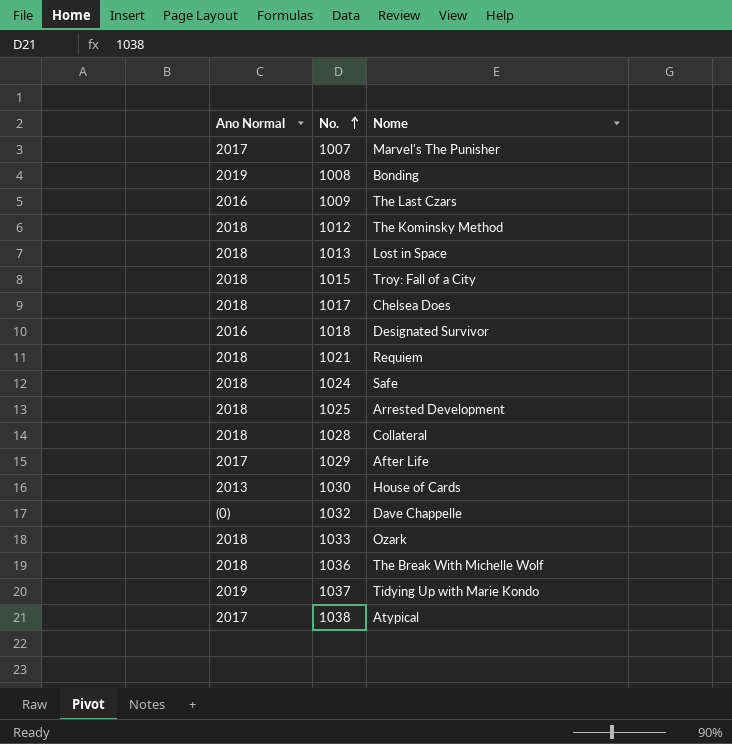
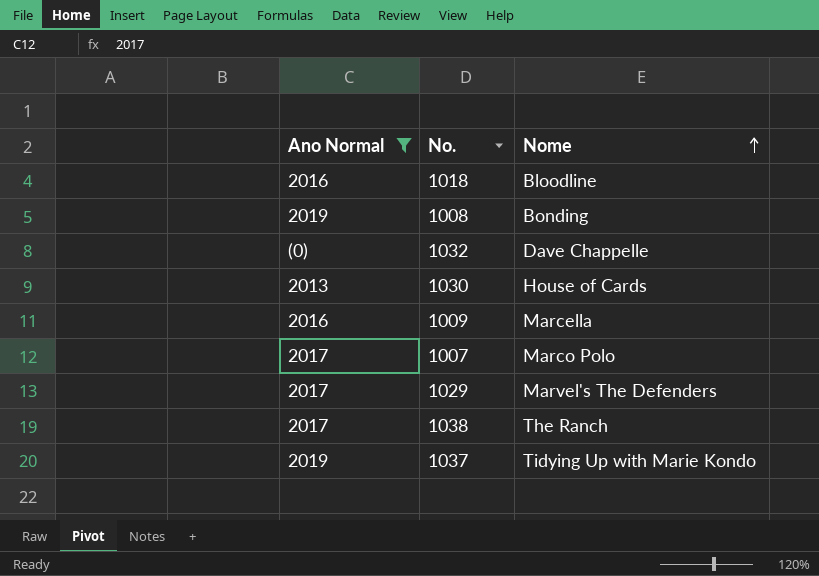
filter: none -> Ano Normal != 2018
row order: No. ascending -> Nome ascending
1018 | Nome: Designated Survivor -> Bloodline
1009 | Nome: The Last Czars -> Marcella
1007 | Nome: Marvel's The Punisher -> Marco Polo
1029 | Nome: After Life -> Marvel's The Defenders
1038 | Nome: Atypical -> The Ranch

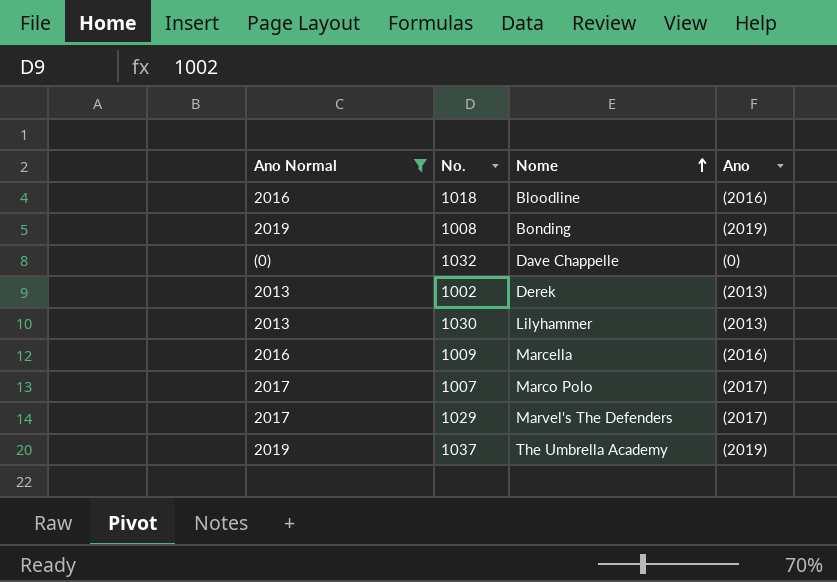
column Ano | position: none -> 4
row 1038: 2017 | The Ranch -> none
row 1002: none -> 2013 | Derek | (2013)
1030 | Nome: House of Cards -> Lilyhammer
1037 | Nome: Tidying Up with Marie Kondo -> The Umbrella Academy

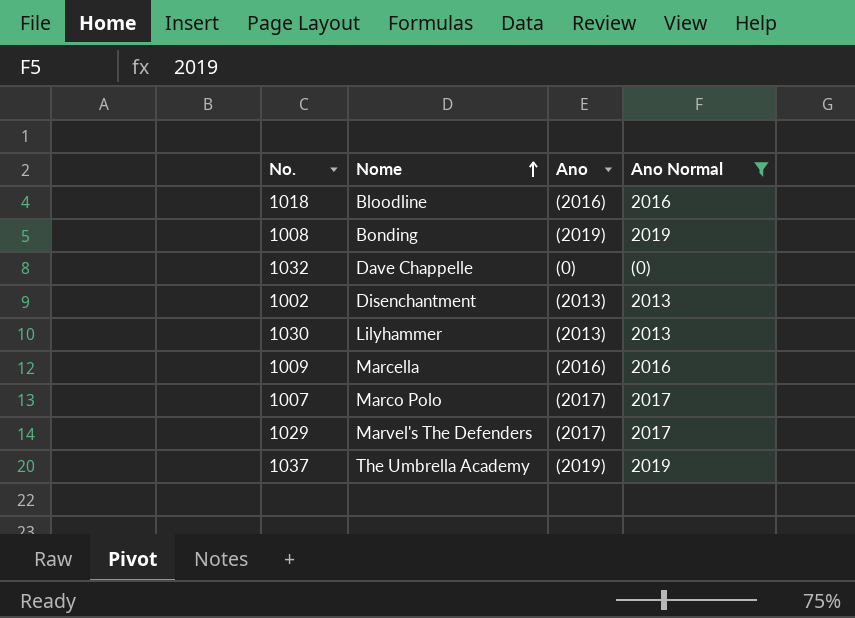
column Ano Normal | position: 1 -> 4
1002 | Nome: Derek -> Disenchantment

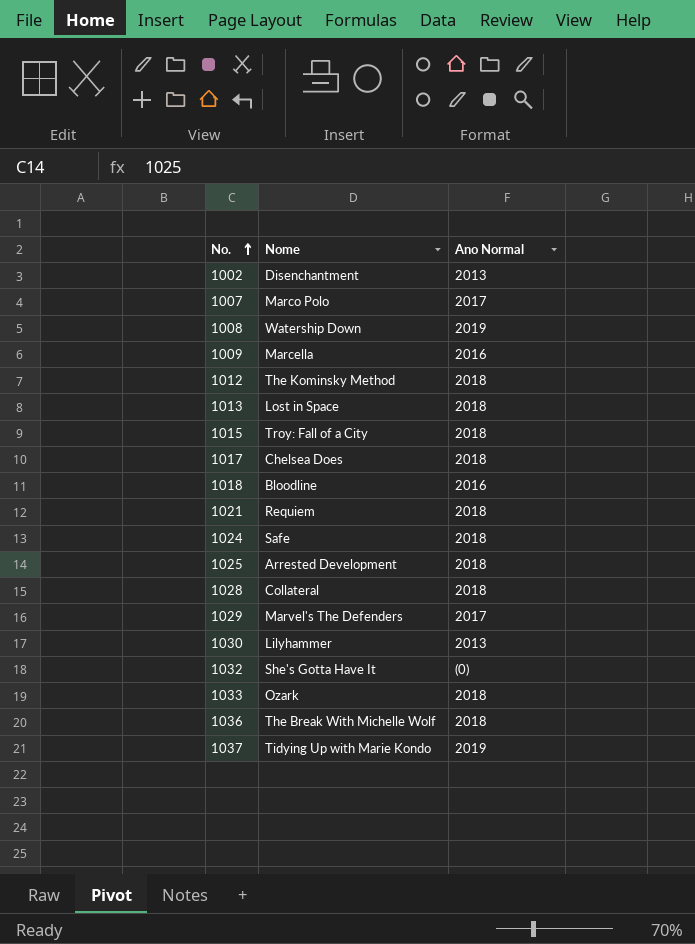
filter: Ano Normal != 2018 -> none
row order: Nome ascending -> No. ascending
column Ano | position: 3 -> none
1008 | Nome: Bonding -> Watership Down
1032 | Nome: Dave Chappelle -> She's Gotta Have It
1037 | Nome: The Umbrella Academy -> Tidying Up with Marie Kondo

